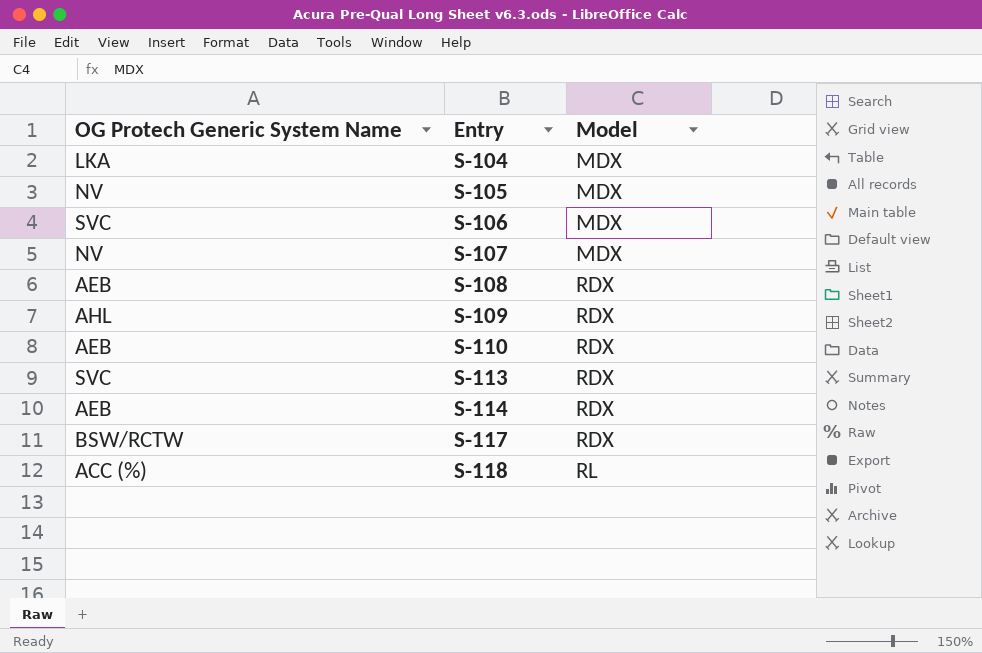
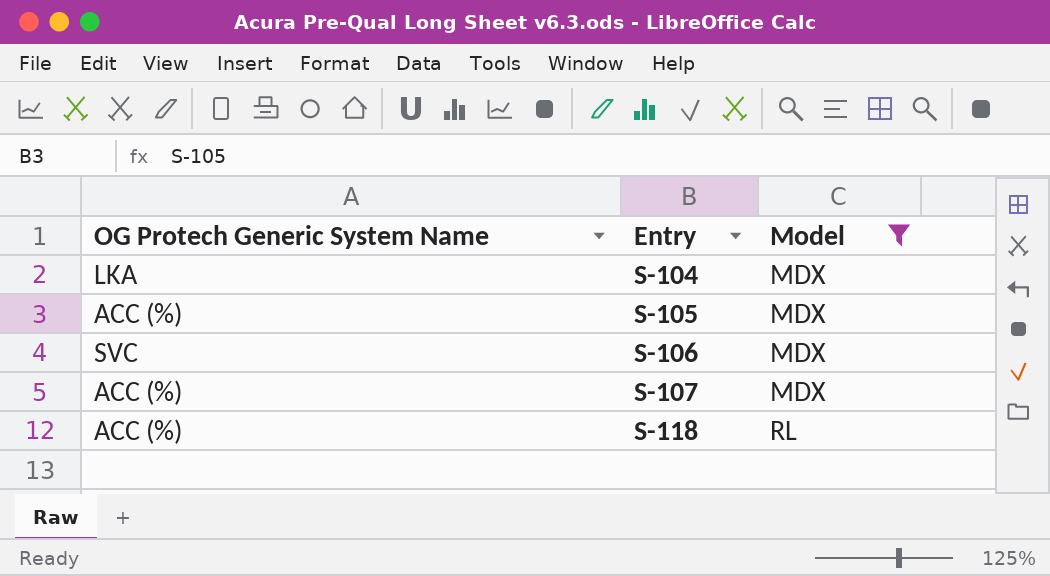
filter: none -> Model != RDX
S-105 | OG Protech Generic System Name: NV -> ACC (%)
S-107 | OG Protech Generic System Name: NV -> ACC (%)

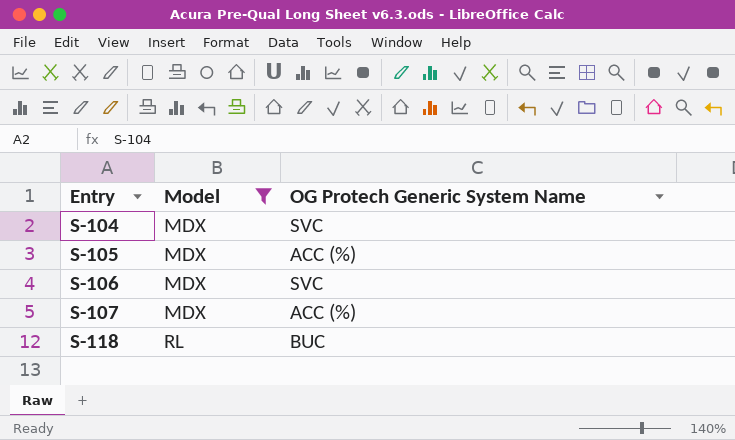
column OG Protech Generic System Name | position: 1 -> 3
S-104 | OG Protech Generic System Name: LKA -> SVC
S-118 | OG Protech Generic System Name: ACC (%) -> BUC

